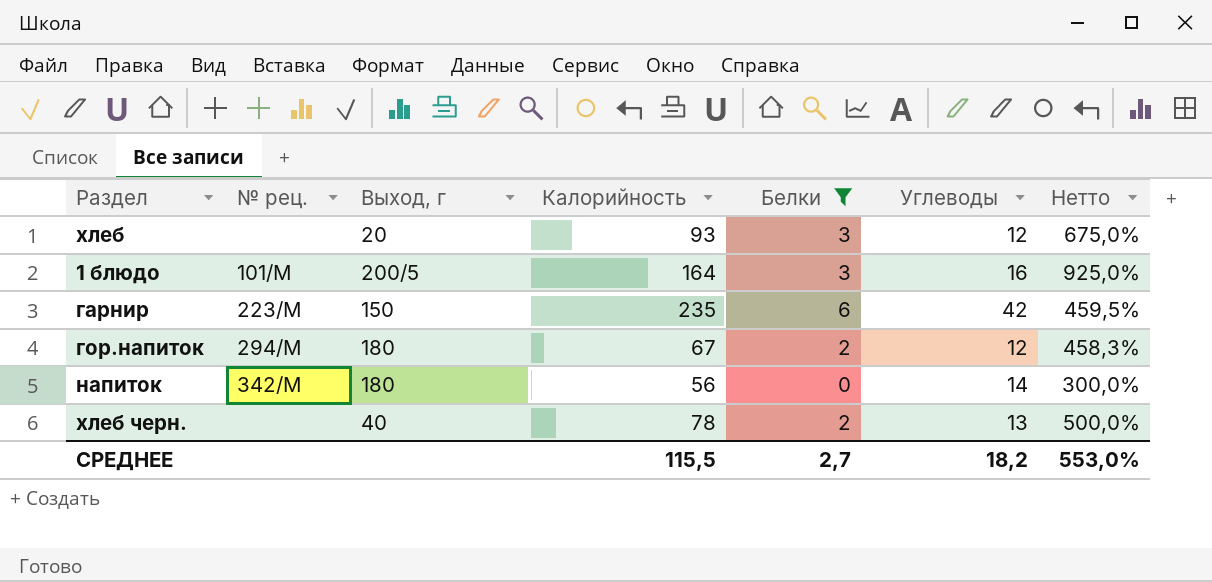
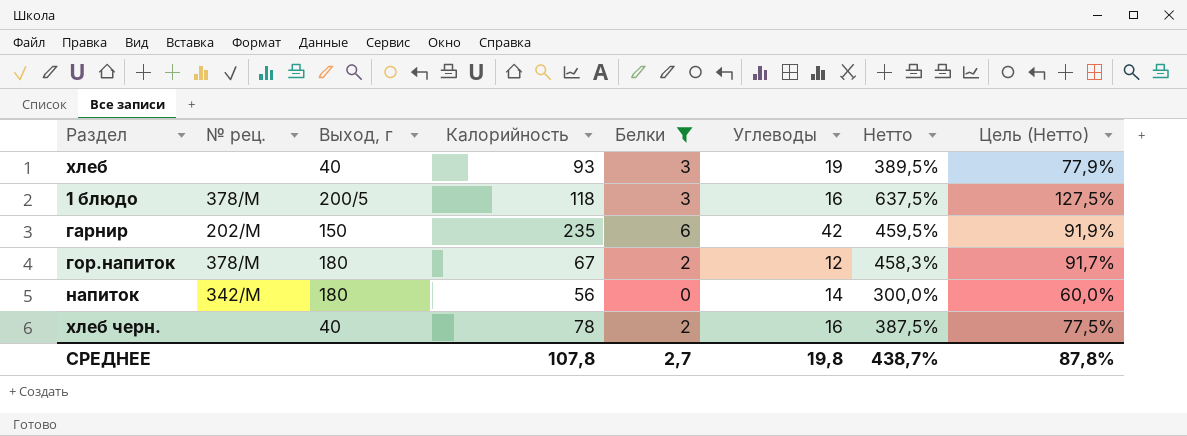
column Цель (Нетто) | formula: none -> [Нетто] * 0,2
хлеб | Выход, г: 20 -> 40
хлеб | Углеводы: 12 -> 19
хлеб | Нетто: 675,0% -> 389,5%
1 блюдо | № рец.: 101/М -> 378/М
1 блюдо | Калорийность: 164 -> 118
1 блюдо | Нетто: 925,0% -> 637,5%
гарнир | № рец.: 223/М -> 202/М
гор.напиток | № рец.: 294/М -> 378/М
хлеб черн. | Углеводы: 13 -> 16
хлеб черн. | Нетто: 500,0% -> 387,5%
СРЕДНЕЕ | Калорийность: 115,5 -> 107,8
СРЕДНЕЕ | Углеводы: 18,2 -> 19,8
СРЕДНЕЕ | Нетто: 553,0% -> 438,7%

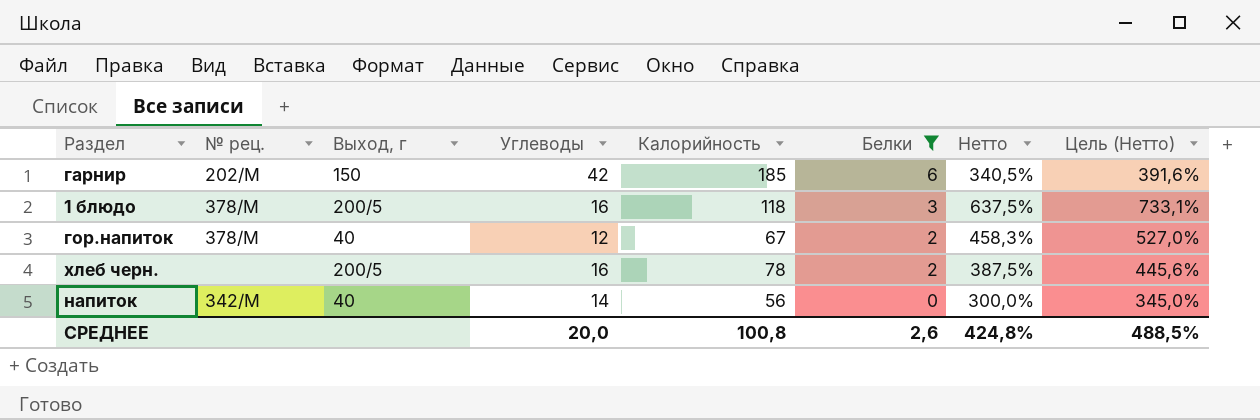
row order: none -> Белки descending
column Углеводы | position: 6 -> 4
column Цель (Нетто) | formula: [Нетто] * 0,2 -> [Нетто] * 1,15
row хлеб: none | 40 | 93 | 3 | 19 | 389,5% | 77,9% -> none
гарнир | Калорийность: 235 -> 185
гарнир | Нетто: 459,5% -> 340,5%
гор.напиток | Выход, г: 180 -> 40
хлеб черн. | Выход, г: 40 -> 200/5
напиток | Выход, г: 180 -> 40
СРЕДНЕЕ | Углеводы: 19,8 -> 20,0
СРЕДНЕЕ | Калорийность: 107,8 -> 100,8
СРЕДНЕЕ | Белки: 2,7 -> 2,6
СРЕДНЕЕ | Нетто: 438,7% -> 424,8%
СРЕДНЕЕ | Цель (Нетто): 87,8% -> 488,5%

